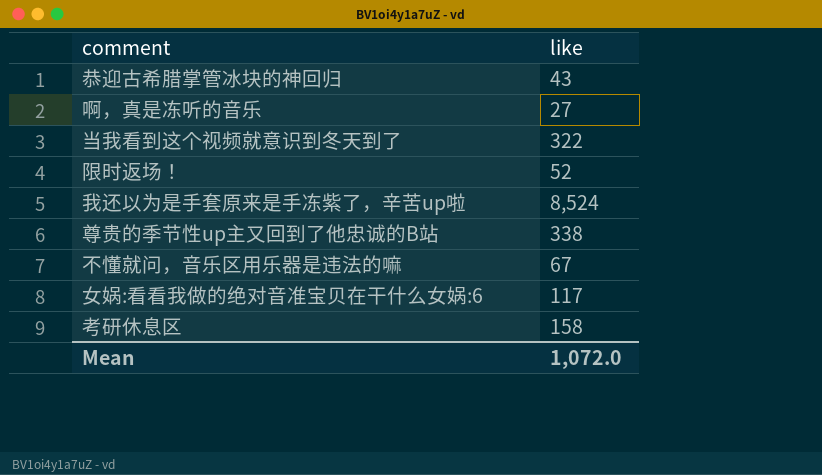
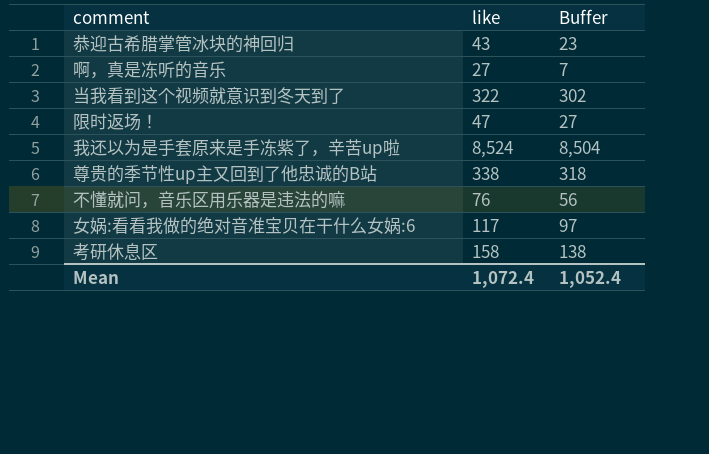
column Buffer | formula: none -> [like] - 20
限时返场！ | like: 52 -> 47
不懂就问，音乐区用乐器是违法的嘛 | like: 67 -> 76
Mean | like: 1,072.0 -> 1,072.4

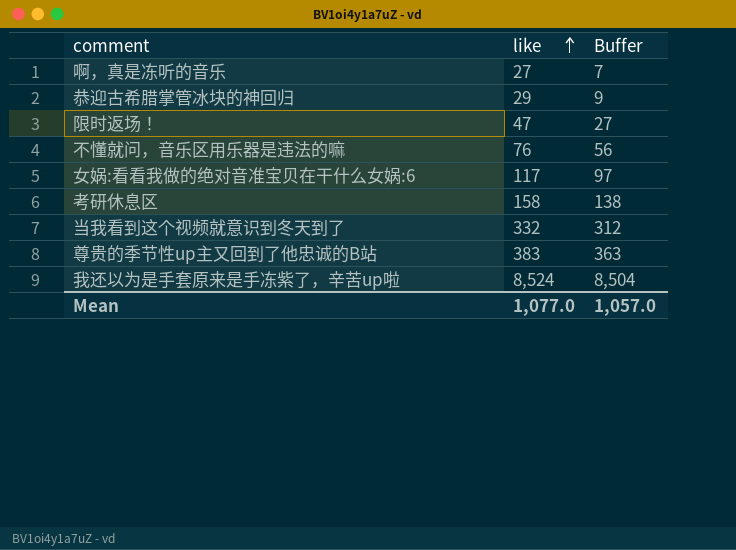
row order: none -> like ascending
恭迎古希腊掌管冰块的神回归 | like: 43 -> 29
恭迎古希腊掌管冰块的神回归 | Buffer: 23 -> 9
当我看到这个视频就意识到冬天到了 | like: 322 -> 332
当我看到这个视频就意识到冬天到了 | Buffer: 302 -> 312
尊贵的季节性up主又回到了他忠诚的B站 | like: 338 -> 383
尊贵的季节性up主又回到了他忠诚的B站 | Buffer: 318 -> 363
Mean | like: 1,072.4 -> 1,077.0
Mean | Buffer: 1,052.4 -> 1,057.0

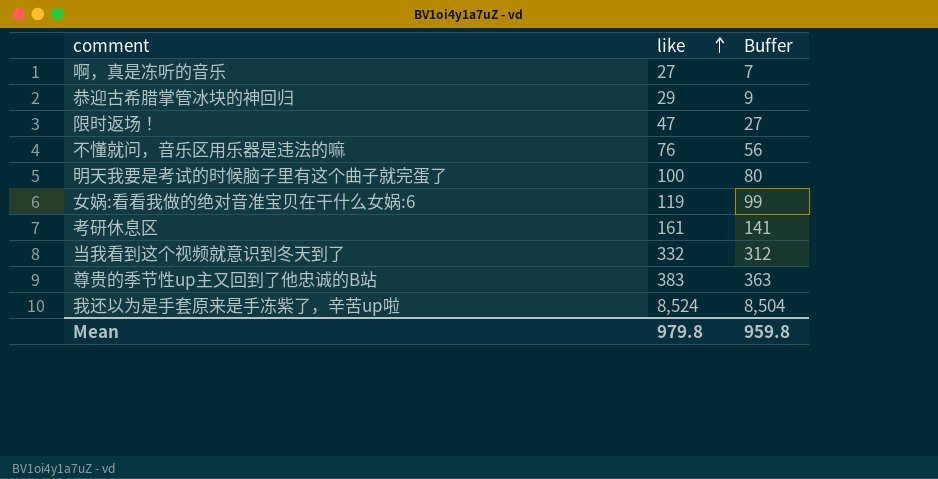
row 明天我要是考试的时候脑子里有这个曲子就完蛋了: none -> 100 | 80
女娲:看看我做的绝对音准宝贝在干什么女娲:6 | like: 117 -> 119
女娲:看看我做的绝对音准宝贝在干什么女娲:6 | Buffer: 97 -> 99
考研休息区 | like: 158 -> 161
考研休息区 | Buffer: 138 -> 141
Mean | like: 1,077.0 -> 979.8
Mean | Buffer: 1,057.0 -> 959.8

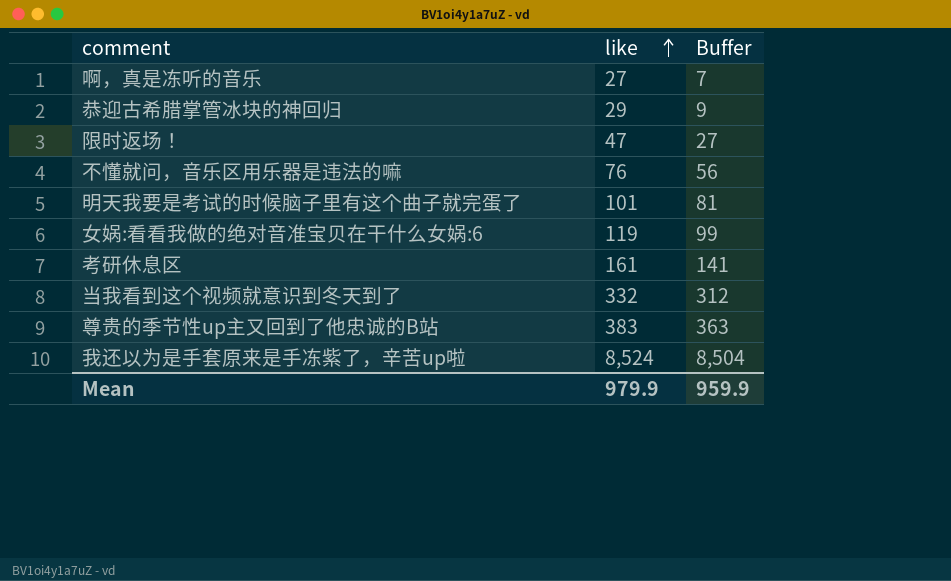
明天我要是考试的时候脑子里有这个曲子就完蛋了 | like: 100 -> 101
明天我要是考试的时候脑子里有这个曲子就完蛋了 | Buffer: 80 -> 81
Mean | like: 979.8 -> 979.9
Mean | Buffer: 959.8 -> 959.9

